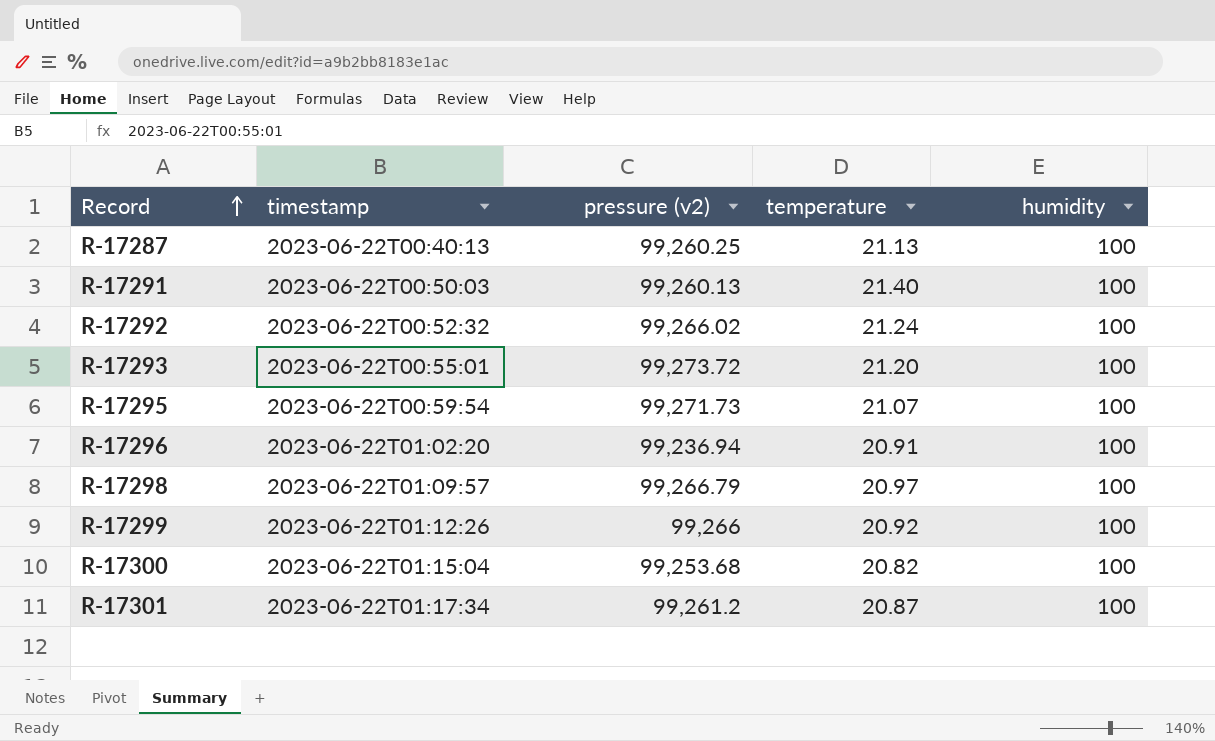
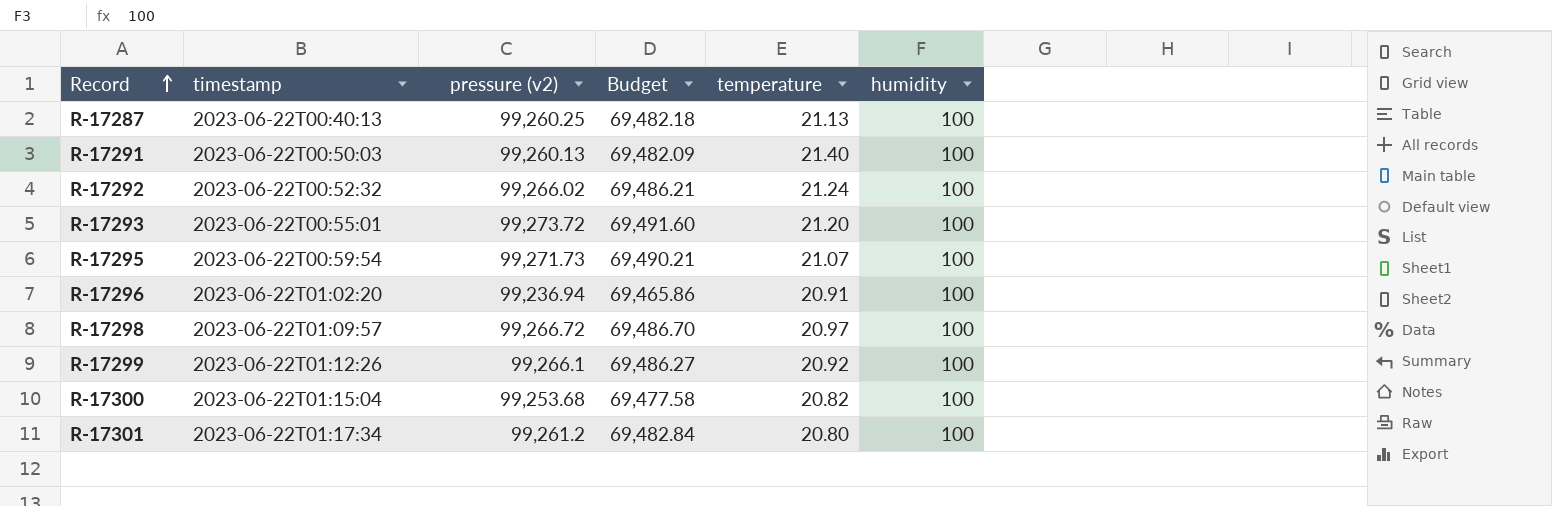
column Budget | formula: none -> [pressure (v2)] * 0.7
R-17298 | pressure (v2): 99,266.79 -> 99,266.72
R-17299 | pressure (v2): 99,266 -> 99,266.1
R-17301 | temperature: 20.87 -> 20.80

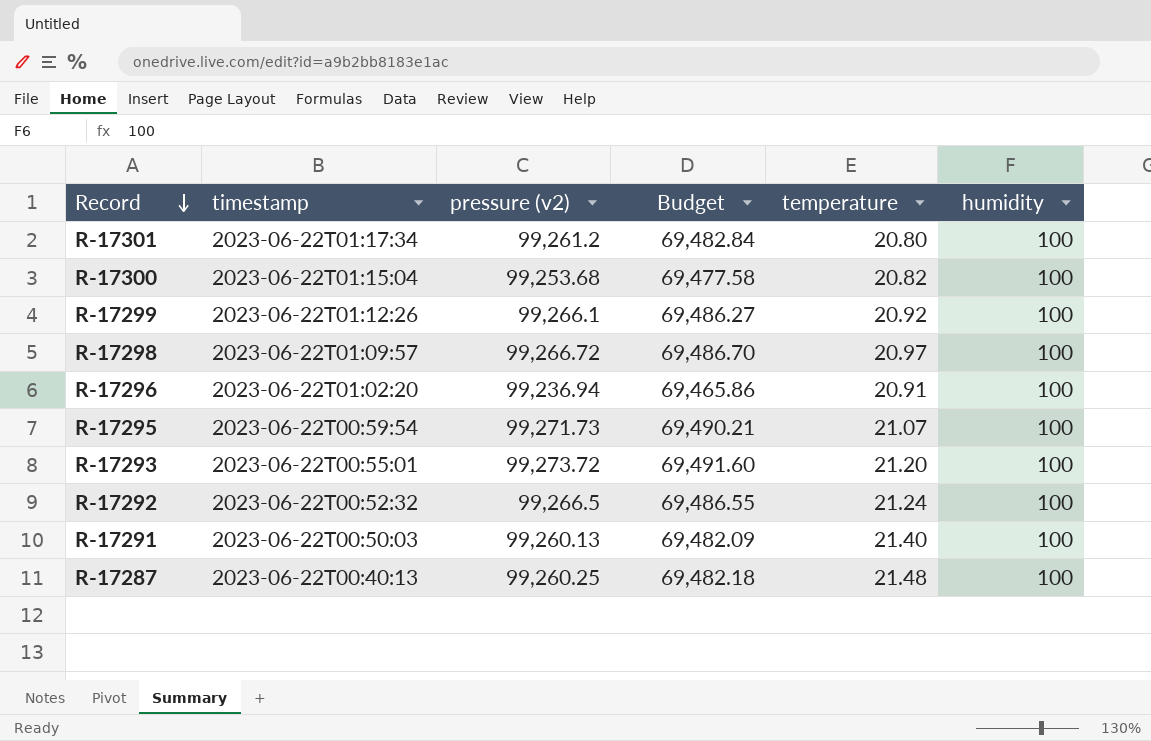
row order: Record ascending -> Record descending
R-17292 | pressure (v2): 99,266.02 -> 99,266.5
R-17292 | Budget: 69,486.21 -> 69,486.55
R-17287 | temperature: 21.13 -> 21.48

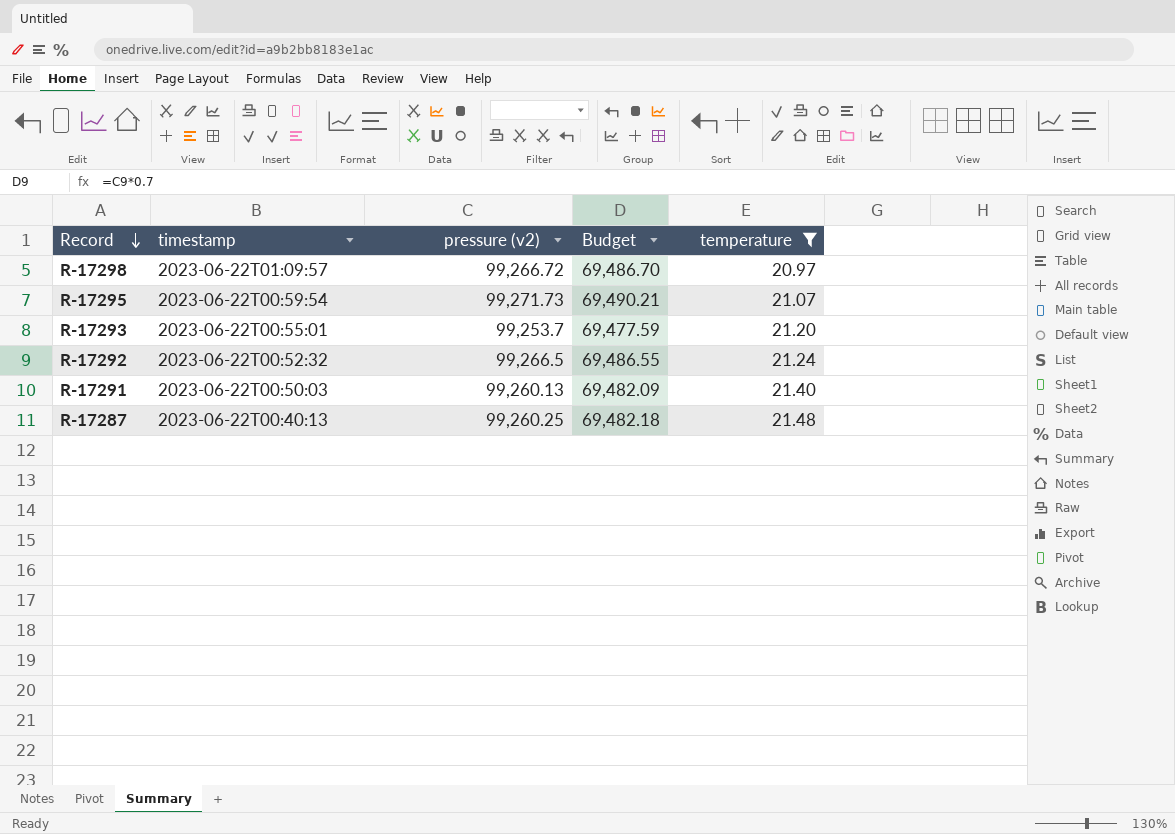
filter: none -> temperature >= 20.97
column humidity | position: 6 -> none
R-17293 | pressure (v2): 99,273.72 -> 99,253.7
R-17293 | Budget: 69,491.60 -> 69,477.59

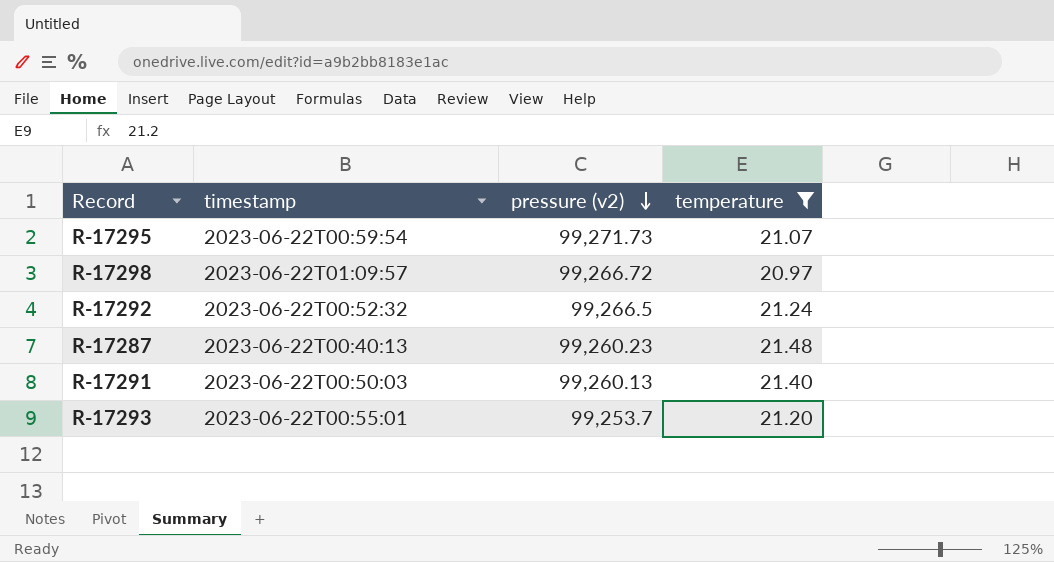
row order: Record descending -> pressure (v2) descending
column Budget | formula: [pressure (v2)] * 0.7 -> none
R-17287 | pressure (v2): 99,260.25 -> 99,260.23

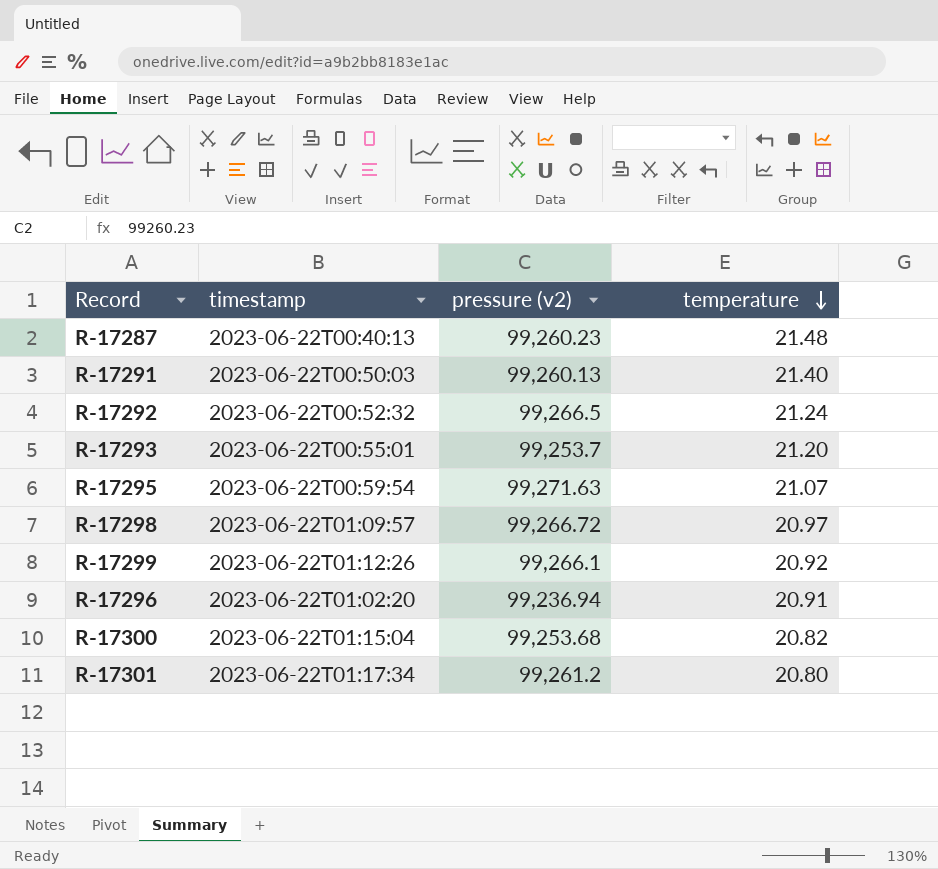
filter: temperature >= 20.97 -> none
row order: pressure (v2) descending -> temperature descending
R-17295 | pressure (v2): 99,271.73 -> 99,271.63

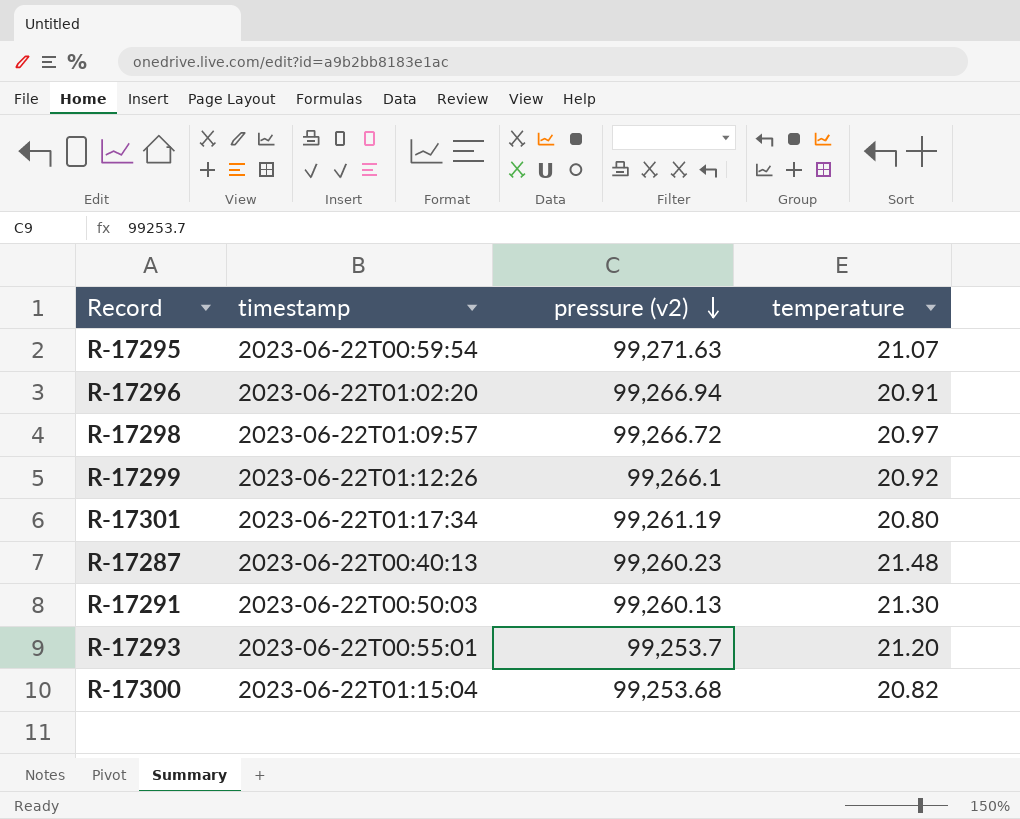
row order: temperature descending -> pressure (v2) descending
row R-17292: 2023-06-22T00:52:32 | 99,266.5 | 21.24 -> none
R-17296 | pressure (v2): 99,236.94 -> 99,266.94
R-17301 | pressure (v2): 99,261.2 -> 99,261.19
R-17291 | temperature: 21.40 -> 21.30

